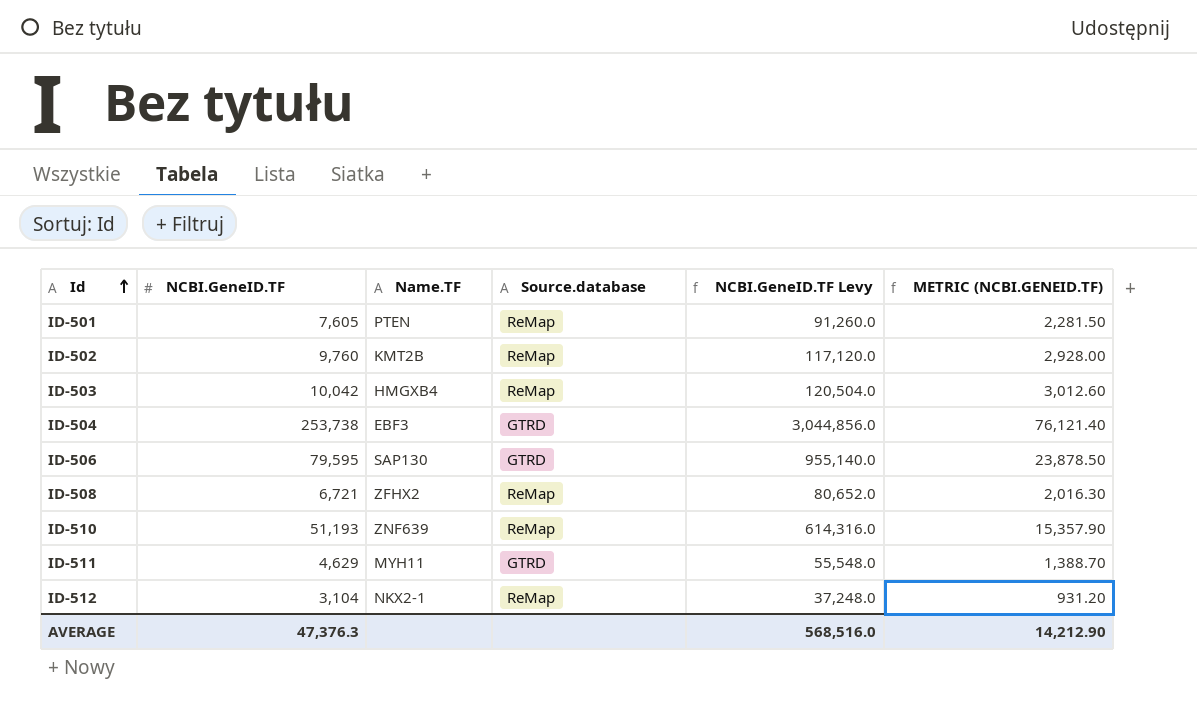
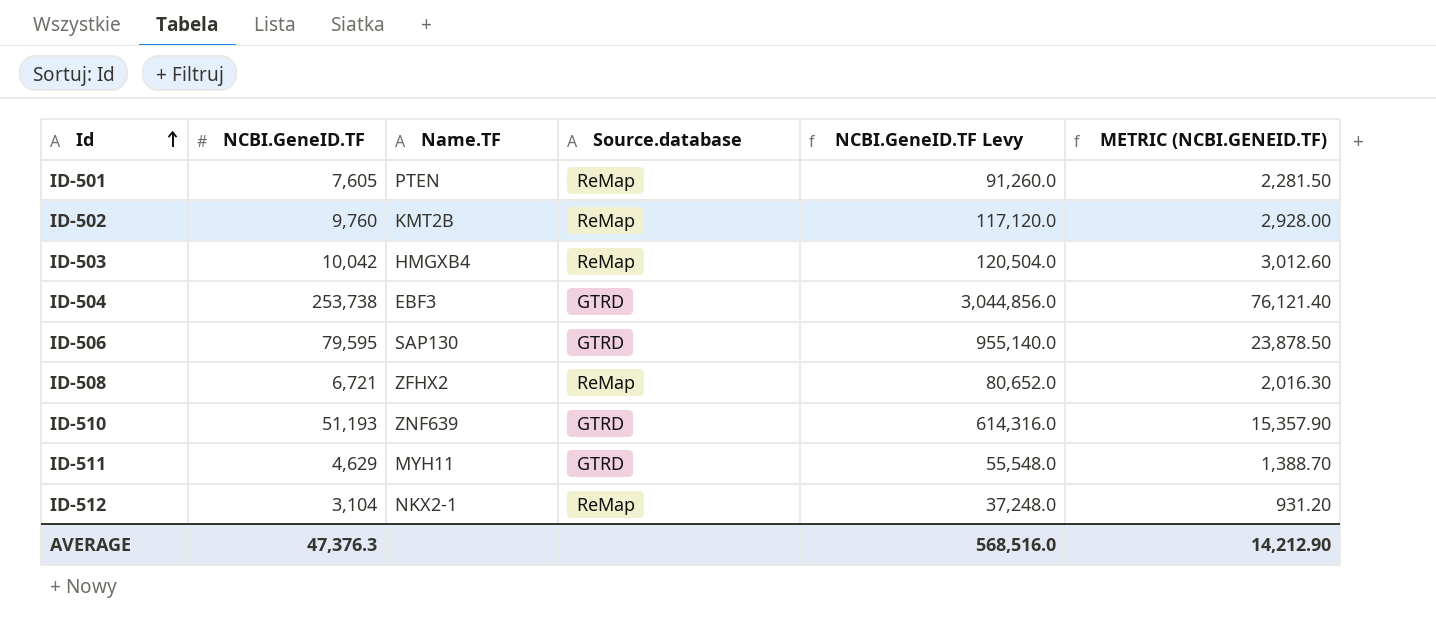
ID-510 | Source.database: ReMap -> GTRD

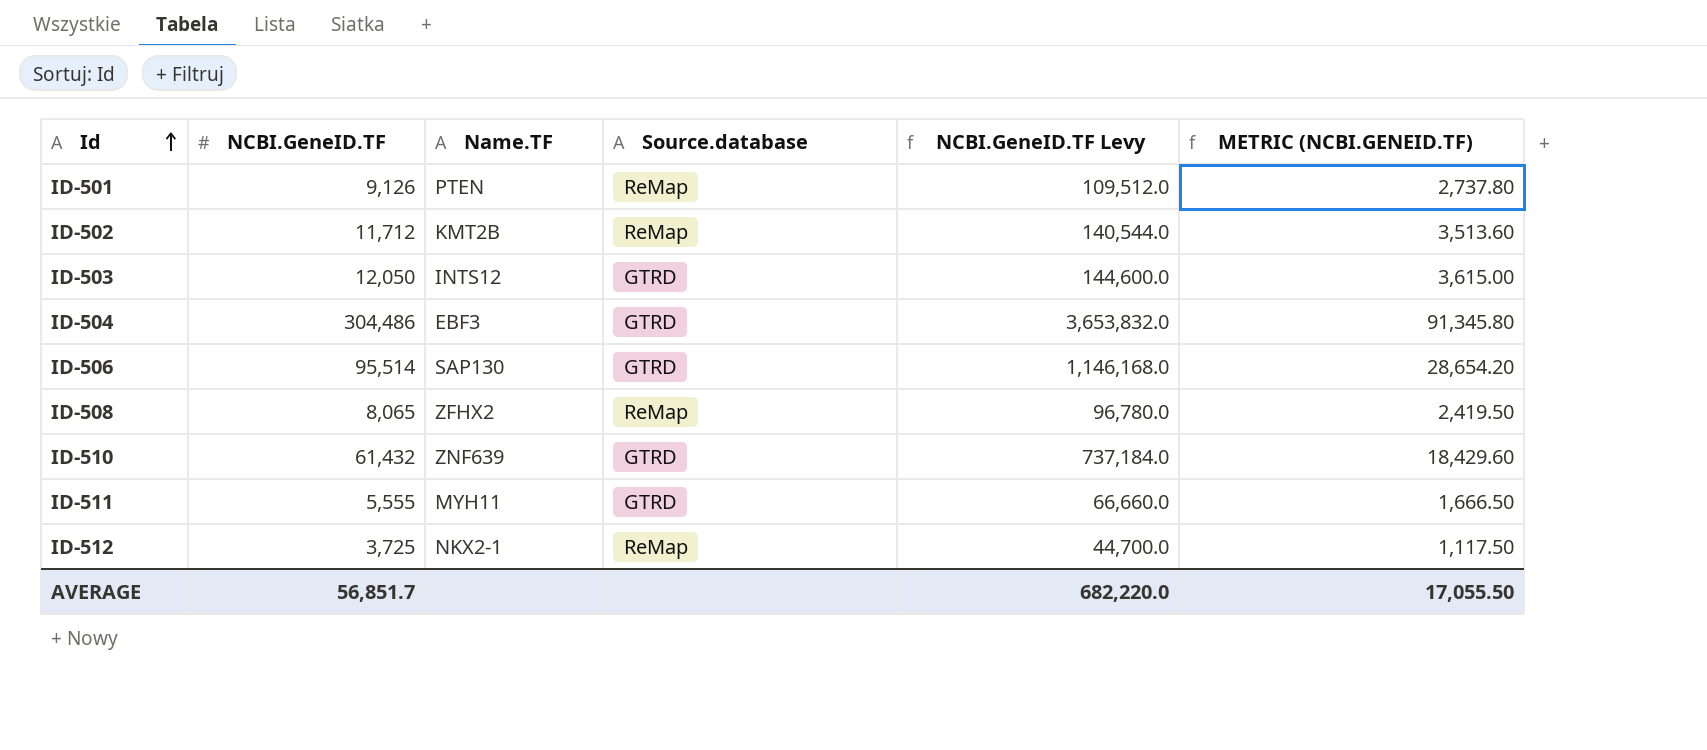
ID-501 | NCBI.GeneID.TF: 7,605 -> 9,126
ID-501 | NCBI.GeneID.TF Levy: 91,260.0 -> 109,512.0
ID-501 | METRIC (NCBI.GENEID.TF): 2,281.50 -> 2,737.80
ID-502 | NCBI.GeneID.TF: 9,760 -> 11,712
ID-502 | NCBI.GeneID.TF Levy: 117,120.0 -> 140,544.0
ID-502 | METRIC (NCBI.GENEID.TF): 2,928.00 -> 3,513.60
ID-503 | NCBI.GeneID.TF: 10,042 -> 12,050
ID-503 | Name.TF: HMGXB4 -> INTS12
ID-503 | Source.database: ReMap -> GTRD
ID-503 | NCBI.GeneID.TF Levy: 120,504.0 -> 144,600.0
ID-503 | METRIC (NCBI.GENEID.TF): 3,012.60 -> 3,615.00
ID-504 | NCBI.GeneID.TF: 253,738 -> 304,486
ID-504 | NCBI.GeneID.TF Levy: 3,044,856.0 -> 3,653,832.0
ID-504 | METRIC (NCBI.GENEID.TF): 76,121.40 -> 91,345.80
ID-506 | NCBI.GeneID.TF: 79,595 -> 95,514
ID-506 | NCBI.GeneID.TF Levy: 955,140.0 -> 1,146,168.0
ID-506 | METRIC (NCBI.GENEID.TF): 23,878.50 -> 28,654.20
ID-508 | NCBI.GeneID.TF: 6,721 -> 8,065
ID-508 | NCBI.GeneID.TF Levy: 80,652.0 -> 96,780.0
ID-508 | METRIC (NCBI.GENEID.TF): 2,016.30 -> 2,419.50
ID-510 | NCBI.GeneID.TF: 51,193 -> 61,432
ID-510 | NCBI.GeneID.TF Levy: 614,316.0 -> 737,184.0
ID-510 | METRIC (NCBI.GENEID.TF): 15,357.90 -> 18,429.60
ID-511 | NCBI.GeneID.TF: 4,629 -> 5,555
ID-511 | NCBI.GeneID.TF Levy: 55,548.0 -> 66,660.0
ID-511 | METRIC (NCBI.GENEID.TF): 1,388.70 -> 1,666.50
ID-512 | NCBI.GeneID.TF: 3,104 -> 3,725
ID-512 | NCBI.GeneID.TF Levy: 37,248.0 -> 44,700.0
ID-512 | METRIC (NCBI.GENEID.TF): 931.20 -> 1,117.50
AVERAGE | NCBI.GeneID.TF: 47,376.3 -> 56,851.7
AVERAGE | NCBI.GeneID.TF Levy: 568,516.0 -> 682,220.0
AVERAGE | METRIC (NCBI.GENEID.TF): 14,212.90 -> 17,055.50

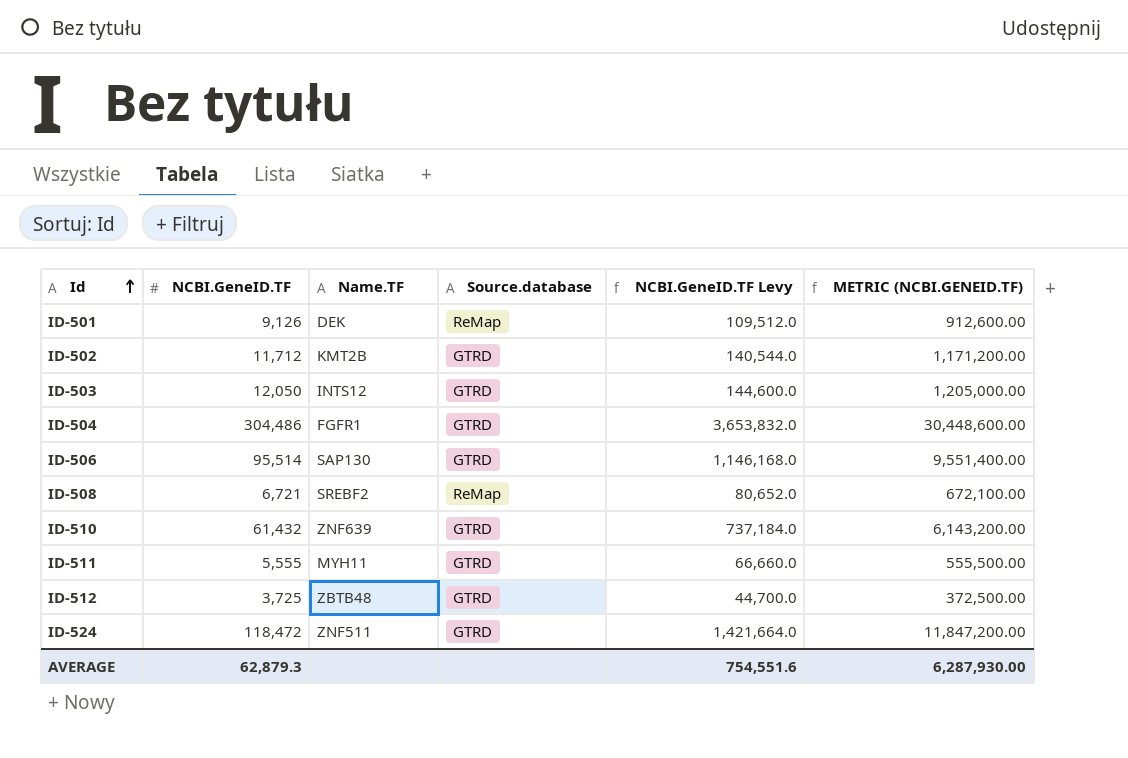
column METRIC (NCBI.GENEID.TF) | formula: [NCBI.GeneID.TF] * 0.3 -> [NCBI.GeneID.TF] * 100
ID-501 | Name.TF: PTEN -> DEK
ID-502 | Source.database: ReMap -> GTRD
ID-504 | Name.TF: EBF3 -> FGFR1
ID-508 | NCBI.GeneID.TF: 8,065 -> 6,721
ID-508 | Name.TF: ZFHX2 -> SREBF2
ID-508 | NCBI.GeneID.TF Levy: 96,780.0 -> 80,652.0
ID-512 | Name.TF: NKX2-1 -> ZBTB48
ID-512 | Source.database: ReMap -> GTRD
row ID-524: none -> 118,472 | ZNF511 | GTRD | 1,421,664.0 | 11,847,200.00
AVERAGE | NCBI.GeneID.TF: 56,851.7 -> 62,879.3
AVERAGE | NCBI.GeneID.TF Levy: 682,220.0 -> 754,551.6
AVERAGE | METRIC (NCBI.GENEID.TF): 17,055.50 -> 6,287,930.00

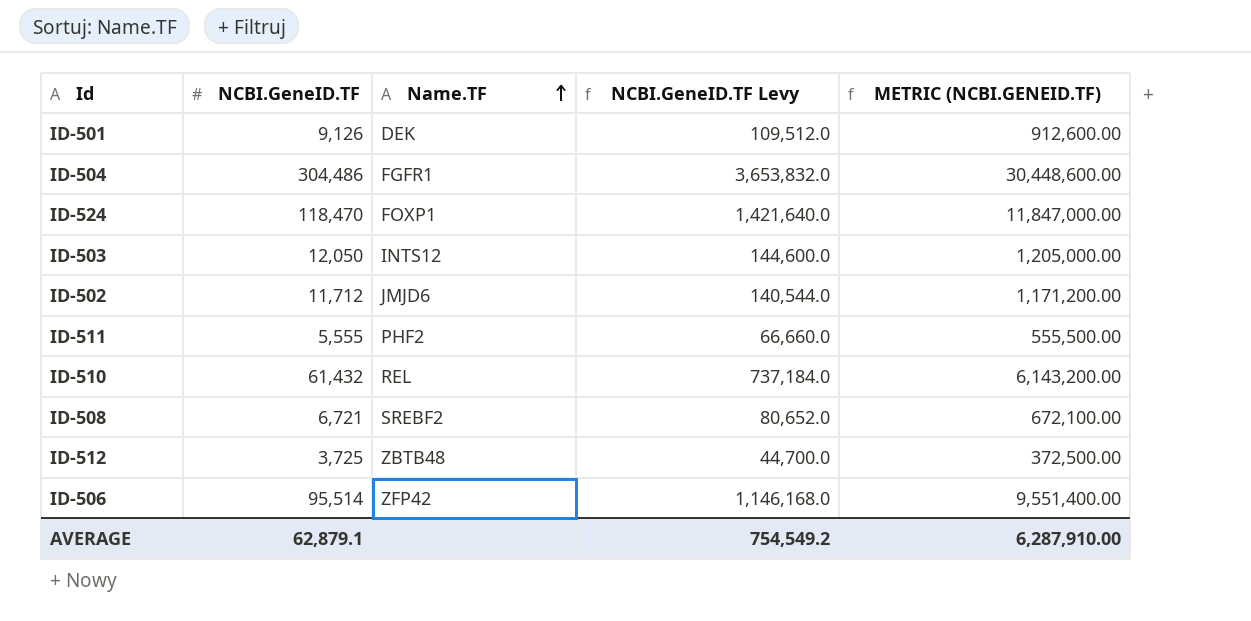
row order: Id ascending -> Name.TF ascending
column Source.database | position: 4 -> none
ID-524 | NCBI.GeneID.TF: 118,472 -> 118,470
ID-524 | Name.TF: ZNF511 -> FOXP1
ID-524 | NCBI.GeneID.TF Levy: 1,421,664.0 -> 1,421,640.0
ID-524 | METRIC (NCBI.GENEID.TF): 11,847,200.00 -> 11,847,000.00
ID-502 | Name.TF: KMT2B -> JMJD6
ID-511 | Name.TF: MYH11 -> PHF2
ID-510 | Name.TF: ZNF639 -> REL
ID-506 | Name.TF: SAP130 -> ZFP42
AVERAGE | NCBI.GeneID.TF: 62,879.3 -> 62,879.1
AVERAGE | NCBI.GeneID.TF Levy: 754,551.6 -> 754,549.2
AVERAGE | METRIC (NCBI.GENEID.TF): 6,287,930.00 -> 6,287,910.00

